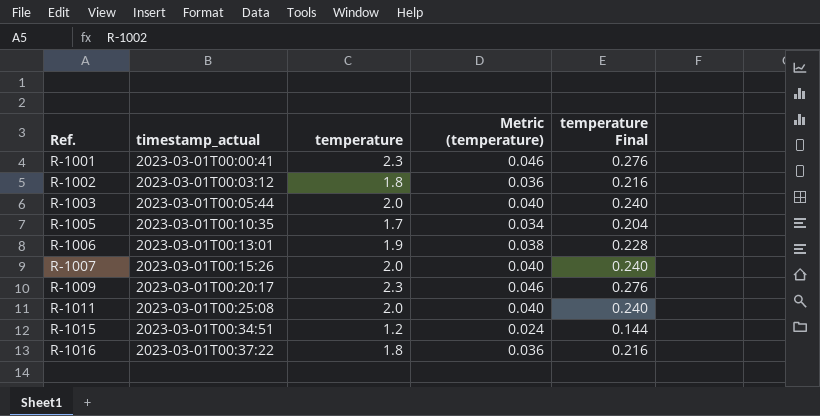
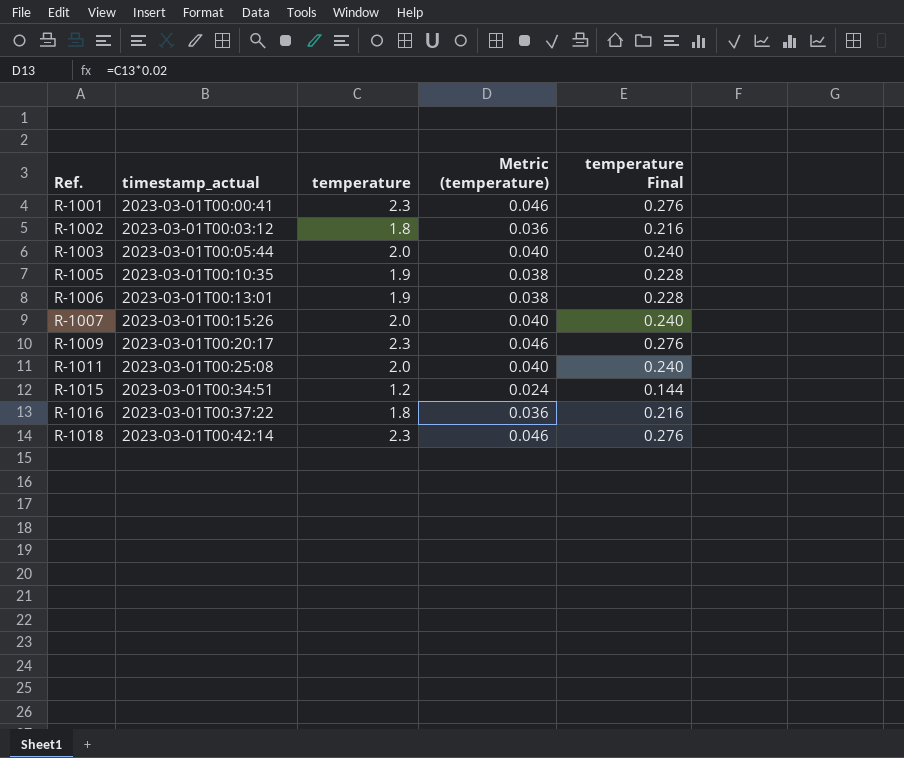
R-1005 | temperature: 1.7 -> 1.9
R-1005 | Metric (temperature): 0.034 -> 0.038
R-1005 | temperature Final: 0.204 -> 0.228
row R-1018: none -> 2023-03-01T00:42:14 | 2.3 | 0.046 | 0.276

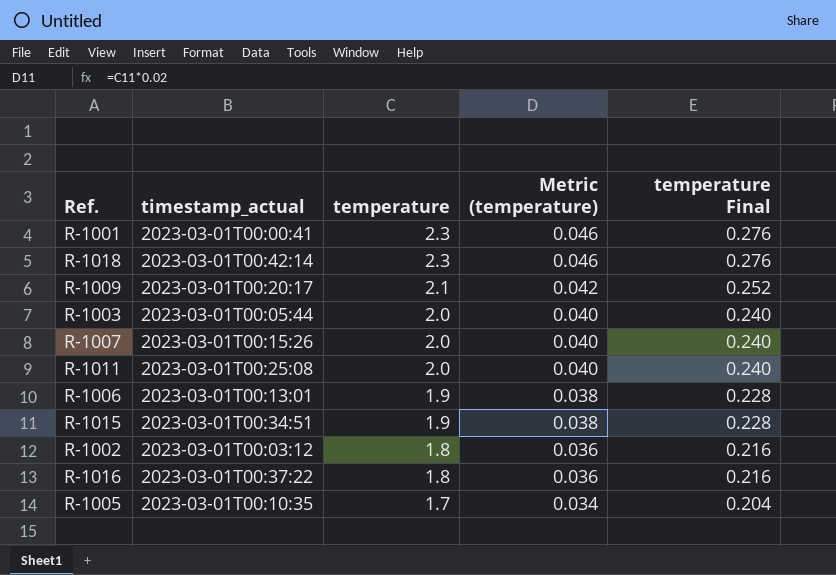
row order: Ref. ascending -> temperature descending
R-1009 | temperature: 2.3 -> 2.1
R-1009 | Metric (temperature): 0.046 -> 0.042
R-1009 | temperature Final: 0.276 -> 0.252
R-1015 | temperature: 1.2 -> 1.9
R-1015 | Metric (temperature): 0.024 -> 0.038
R-1015 | temperature Final: 0.144 -> 0.228
R-1005 | temperature: 1.9 -> 1.7
R-1005 | Metric (temperature): 0.038 -> 0.034
R-1005 | temperature Final: 0.228 -> 0.204

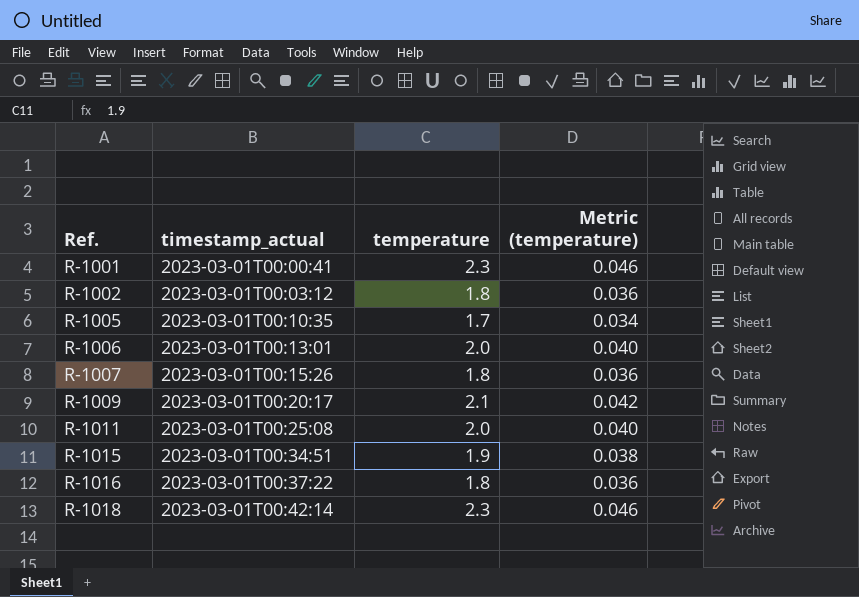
row order: temperature descending -> Ref. ascending
column temperature Final | formula: [temperature] * 0.12 -> none
row R-1003: 2023-03-01T00:05:44 | 2.0 | 0.040 | 0.240 -> none
R-1006 | temperature: 1.9 -> 2.0
R-1006 | Metric (temperature): 0.038 -> 0.040
R-1007 | temperature: 2.0 -> 1.8
R-1007 | Metric (temperature): 0.040 -> 0.036

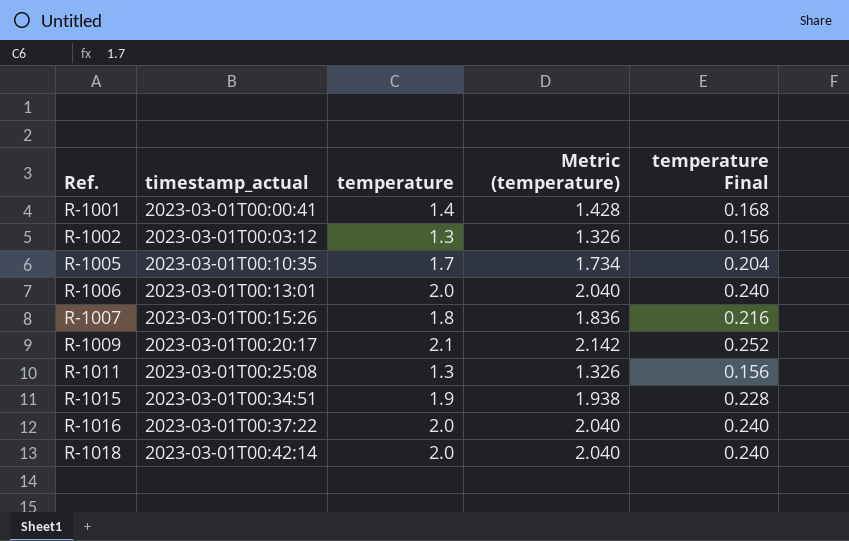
column Metric (temperature) | formula: [temperature] * 0.02 -> [temperature] * 1.02
column temperature Final | formula: none -> [temperature] * 0.12
R-1001 | temperature: 2.3 -> 1.4
R-1002 | temperature: 1.8 -> 1.3
R-1011 | temperature: 2.0 -> 1.3
R-1016 | temperature: 1.8 -> 2.0
R-1018 | temperature: 2.3 -> 2.0

